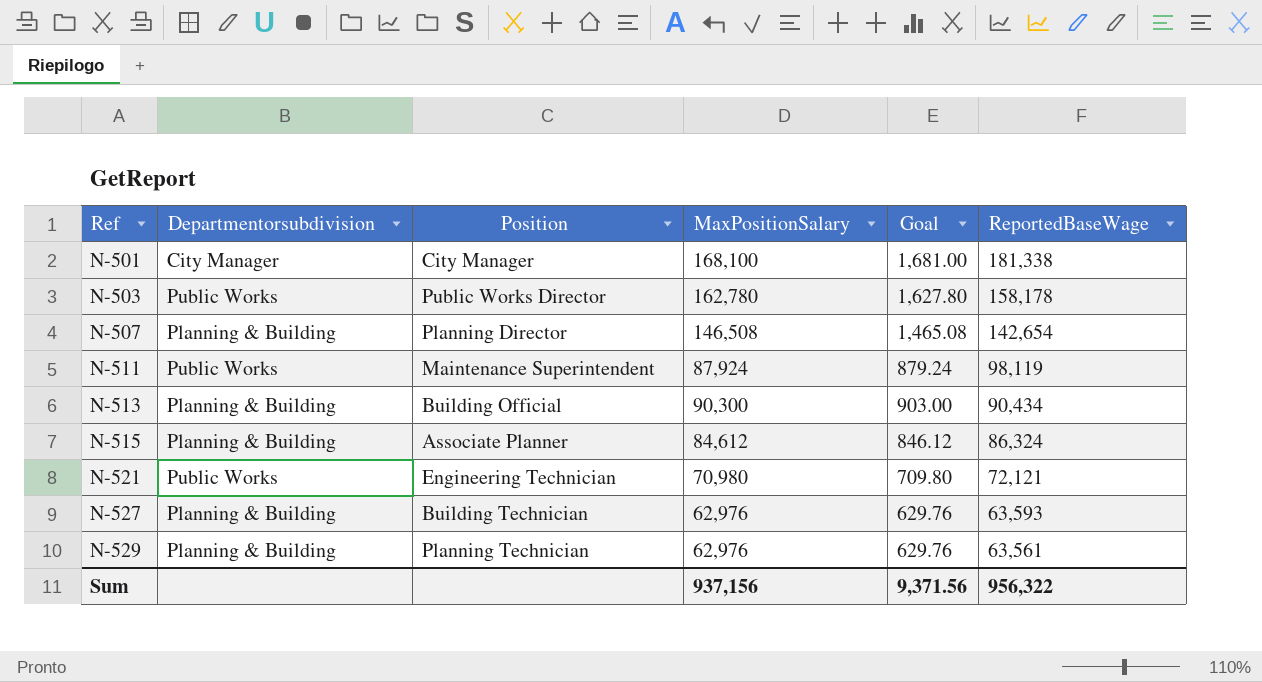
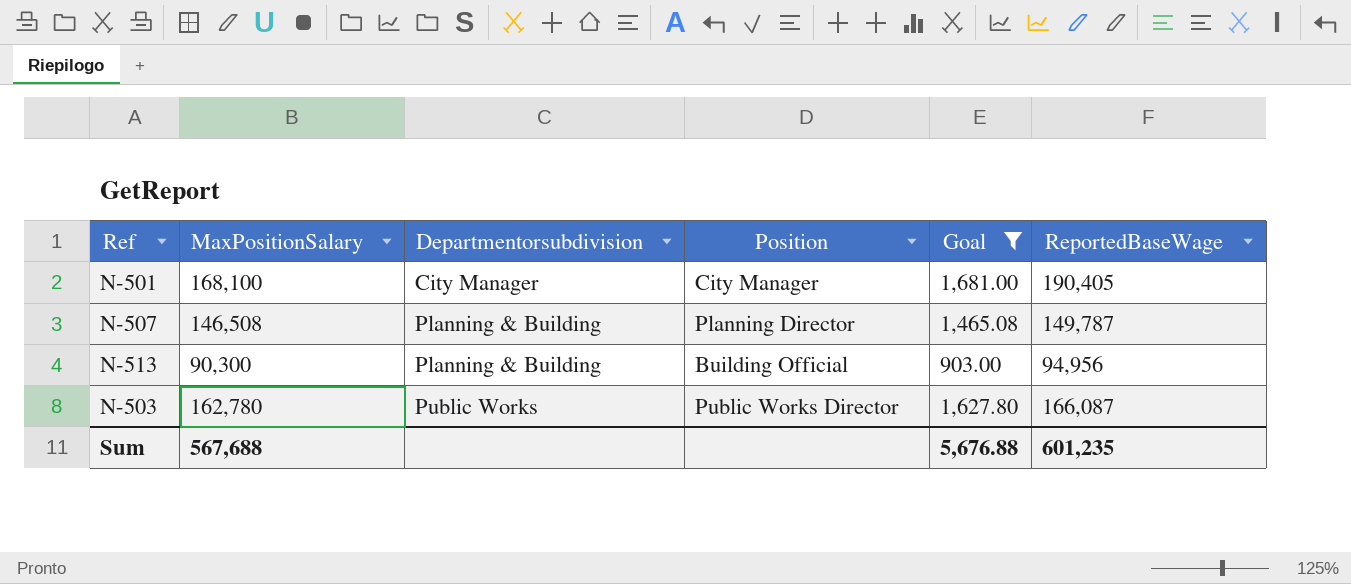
filter: none -> Goal >= 903.00
row order: Ref ascending -> Departmentorsubdivision ascending
column MaxPositionSalary | position: 4 -> 2
N-501 | ReportedBaseWage: 181,338 -> 190,405
N-507 | ReportedBaseWage: 142,654 -> 149,787
N-513 | ReportedBaseWage: 90,434 -> 94,956
N-503 | ReportedBaseWage: 158,178 -> 166,087
Sum | MaxPositionSalary: 937,156 -> 567,688
Sum | Goal: 9,371.56 -> 5,676.88
Sum | ReportedBaseWage: 956,322 -> 601,235

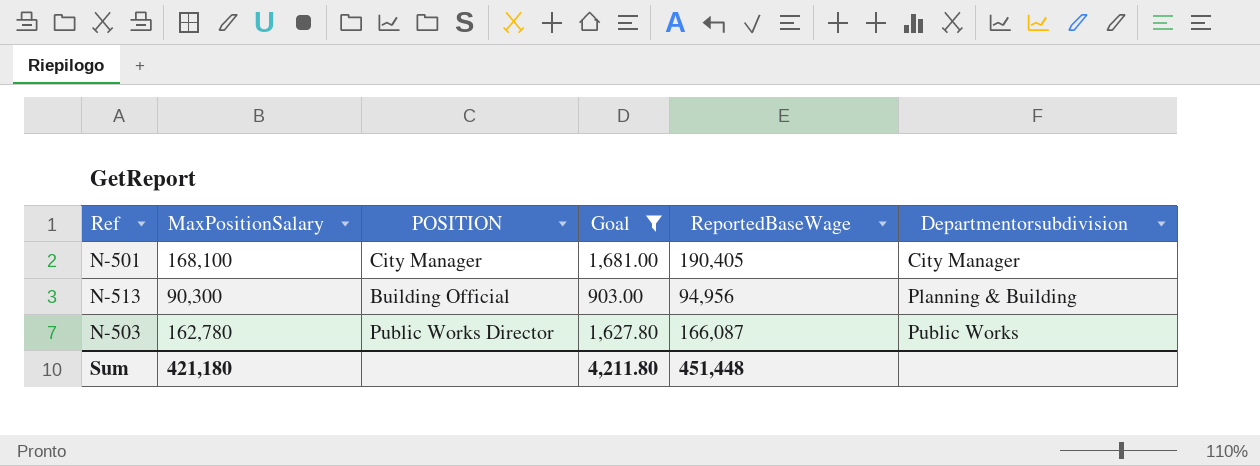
column name: Position -> POSITION
column Departmentorsubdivision | position: 3 -> 6
row N-507: 146,508 | Planning & Building | Planning Director | 1,465.08 | 149,787 -> none
Sum | MaxPositionSalary: 567,688 -> 421,180
Sum | Goal: 5,676.88 -> 4,211.80
Sum | ReportedBaseWage: 601,235 -> 451,448

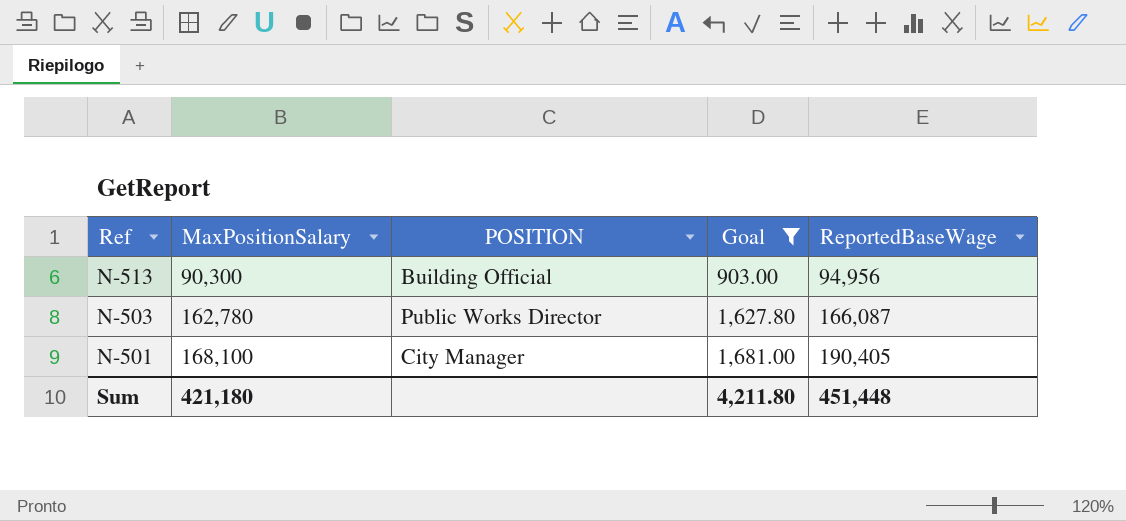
row order: Departmentorsubdivision ascending -> Ref descending
column Departmentorsubdivision | position: 6 -> none

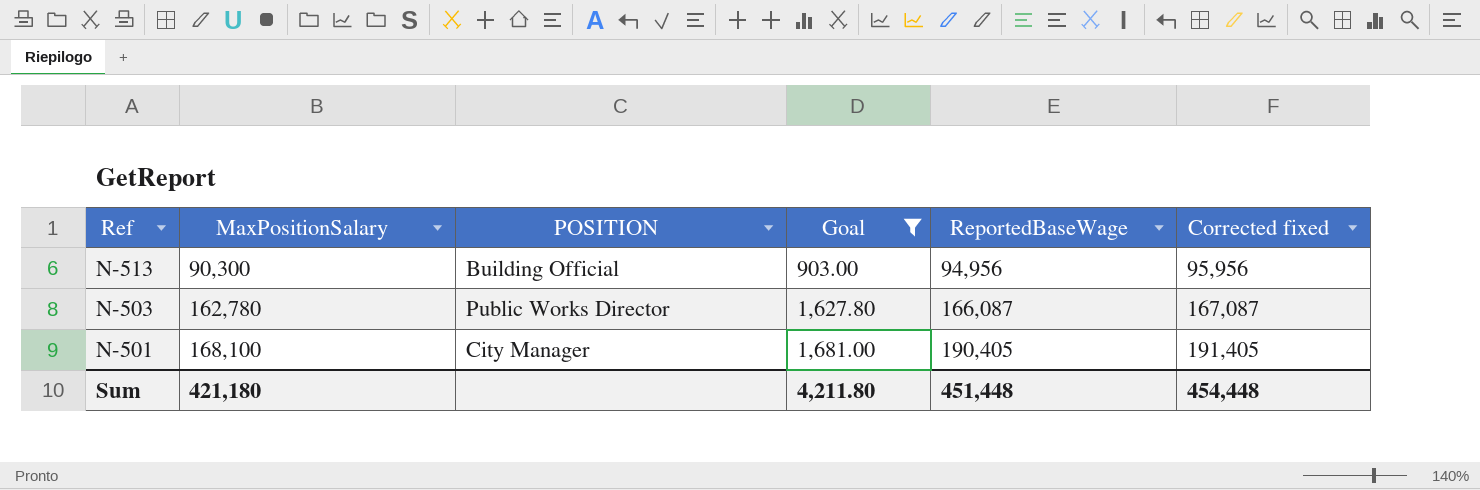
column Corrected fixed | formula: none -> [ReportedBaseWage] + 1000

